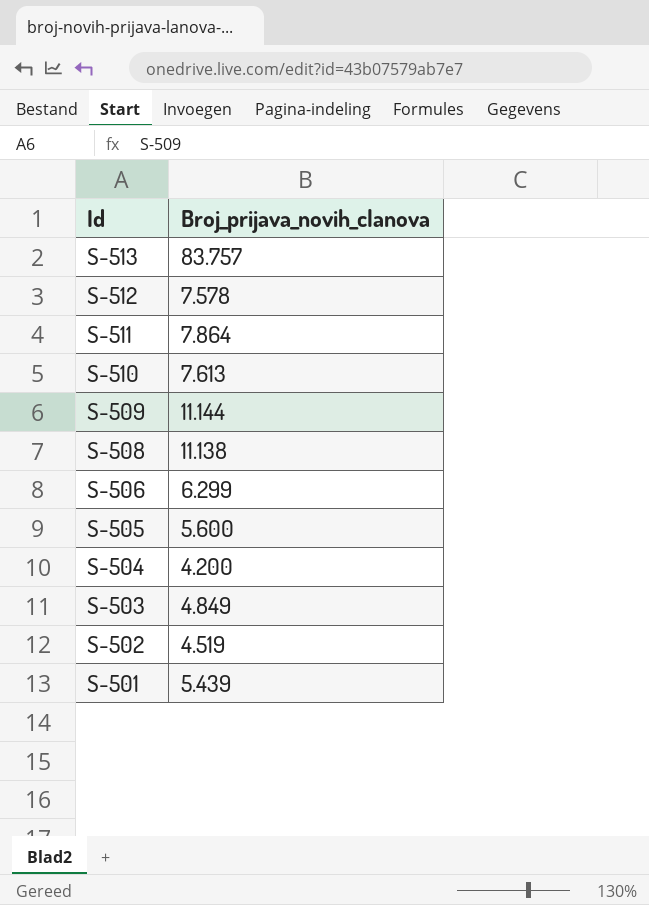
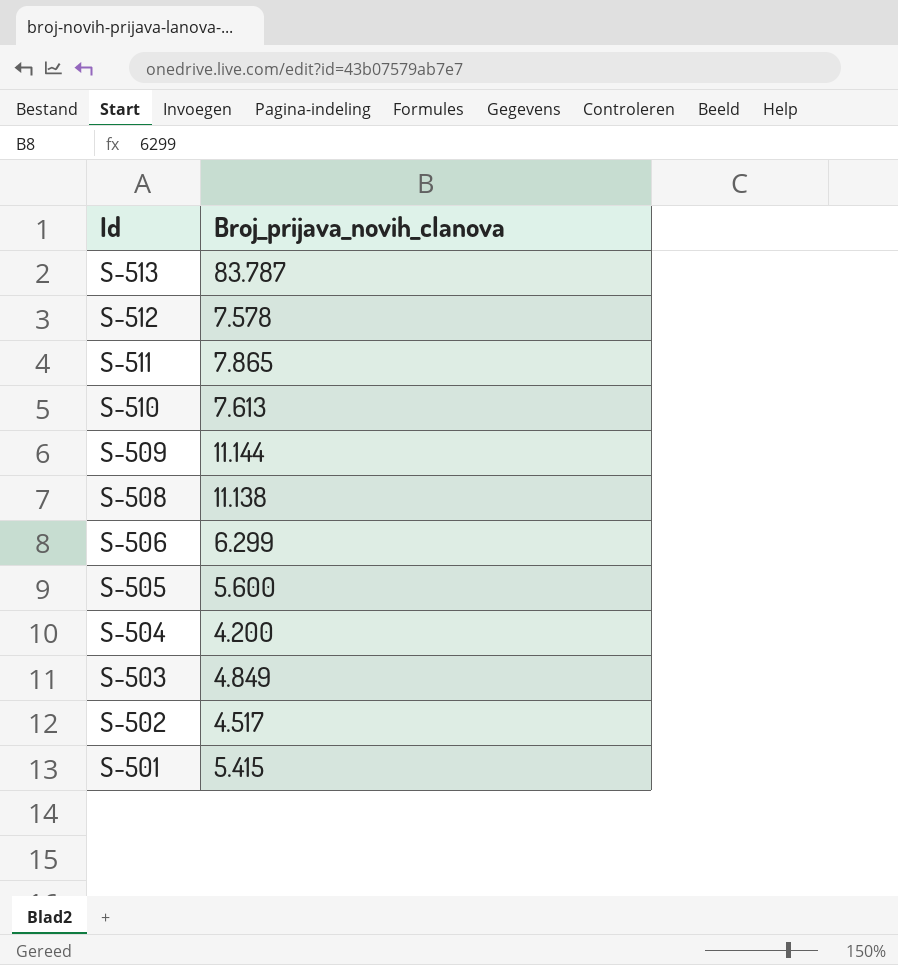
S-513 | Broj_prijava_novih_clanova: 83.757 -> 83.787
S-511 | Broj_prijava_novih_clanova: 7.864 -> 7.865
S-502 | Broj_prijava_novih_clanova: 4.519 -> 4.517
S-501 | Broj_prijava_novih_clanova: 5.439 -> 5.415

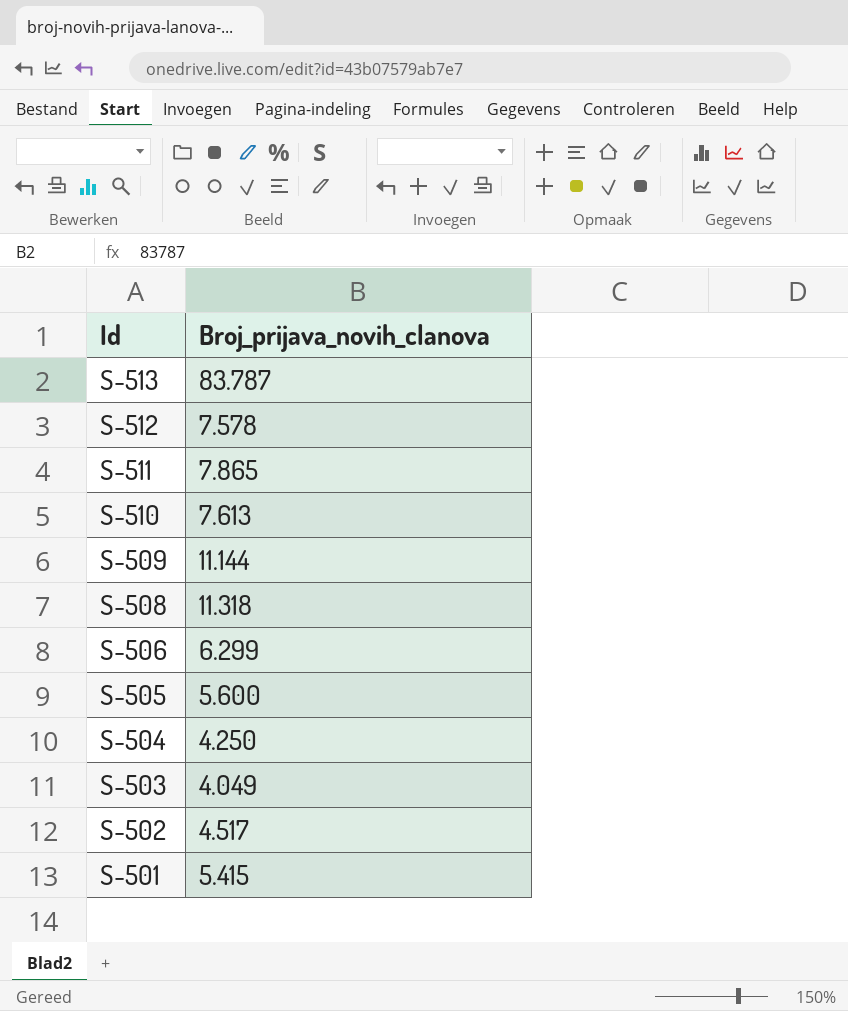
S-508 | Broj_prijava_novih_clanova: 11.138 -> 11.318
S-504 | Broj_prijava_novih_clanova: 4.200 -> 4.250
S-503 | Broj_prijava_novih_clanova: 4.849 -> 4.049

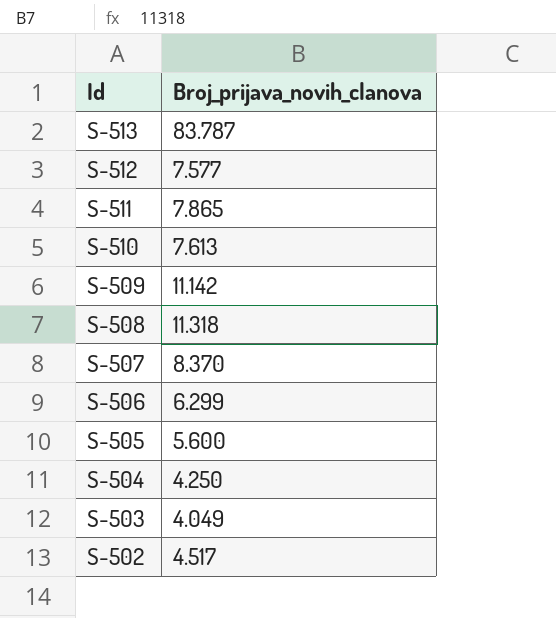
row S-501: 5.415 -> none
S-512 | Broj_prijava_novih_clanova: 7.578 -> 7.577
S-509 | Broj_prijava_novih_clanova: 11.144 -> 11.142
row S-507: none -> 8.370

